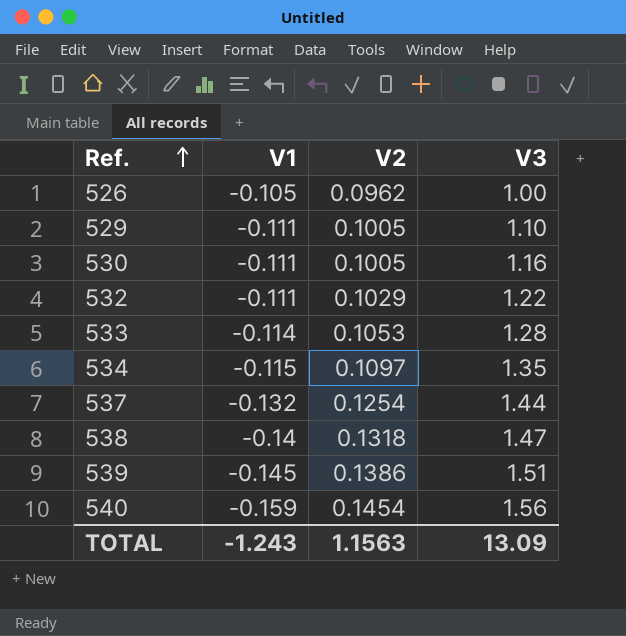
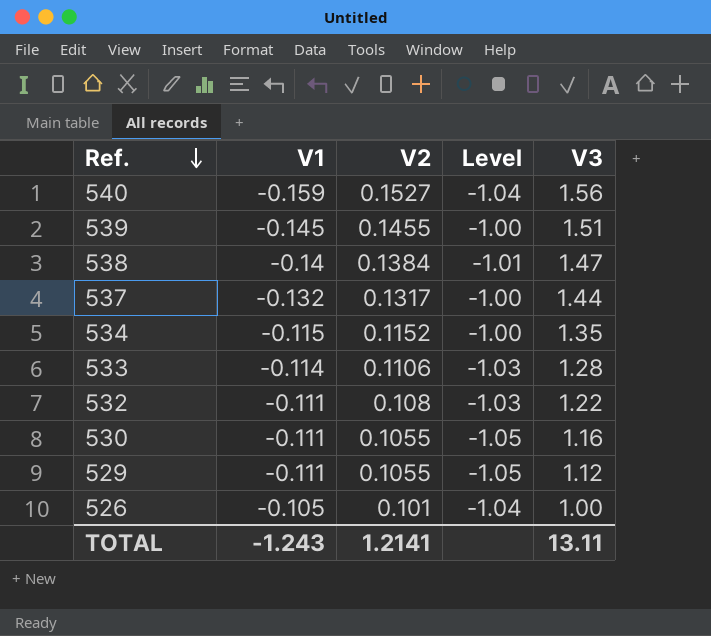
row order: Ref. ascending -> Ref. descending
column Level | formula: none -> [V1] / [V2]
540 | V2: 0.1454 -> 0.1527
539 | V2: 0.1386 -> 0.1455
538 | V2: 0.1318 -> 0.1384
537 | V2: 0.1254 -> 0.1317
534 | V2: 0.1097 -> 0.1152
533 | V2: 0.1053 -> 0.1106
532 | V2: 0.1029 -> 0.108
530 | V2: 0.1005 -> 0.1055
529 | V2: 0.1005 -> 0.1055
529 | V3: 1.10 -> 1.12
526 | V2: 0.0962 -> 0.101
TOTAL | V2: 1.1563 -> 1.2141
TOTAL | V3: 13.09 -> 13.11

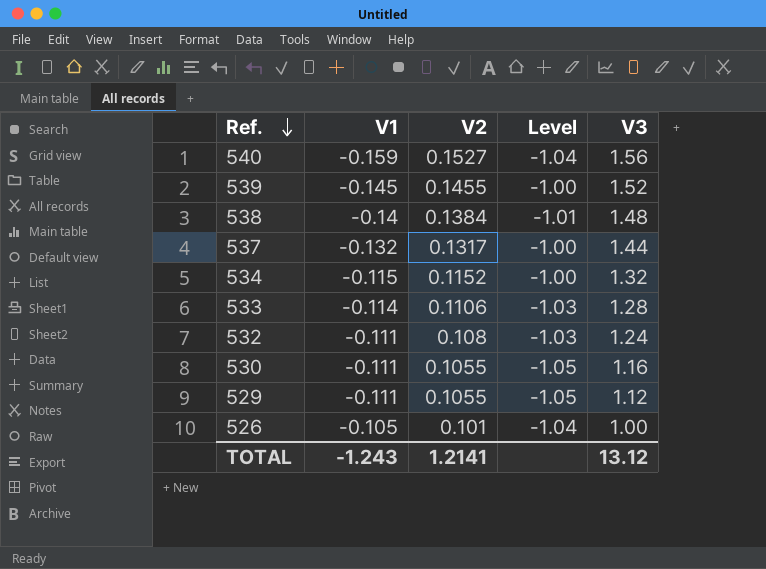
539 | V3: 1.51 -> 1.52
538 | V3: 1.47 -> 1.48
534 | V3: 1.35 -> 1.32
532 | V3: 1.22 -> 1.24
TOTAL | V3: 13.11 -> 13.12

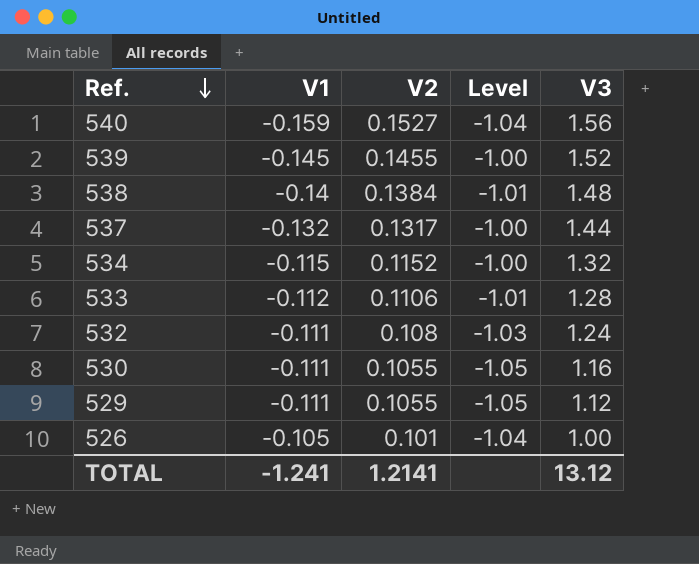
533 | V1: -0.114 -> -0.112
533 | Level: -1.03 -> -1.01
TOTAL | V1: -1.243 -> -1.241

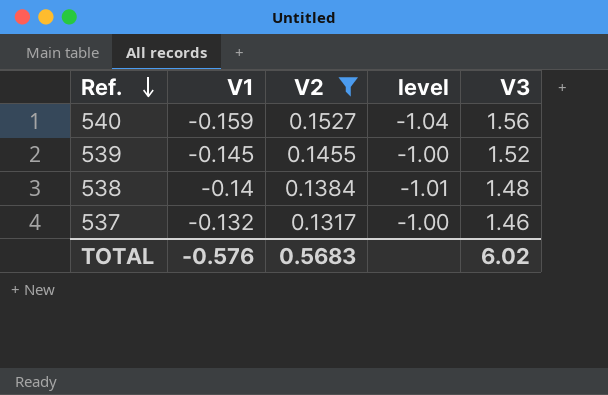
filter: none -> V2 >= 0.1317
column name: Level -> level
537 | V3: 1.44 -> 1.46
TOTAL | V1: -1.241 -> -0.576
TOTAL | V2: 1.2141 -> 0.5683
TOTAL | V3: 13.12 -> 6.02

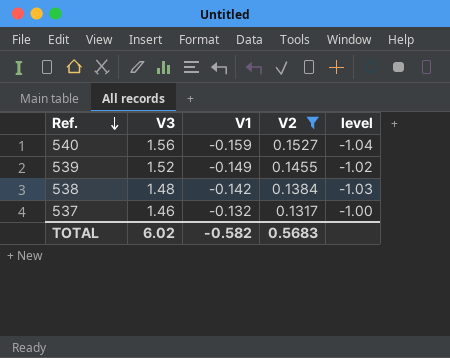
column V3 | position: 5 -> 2
539 | V1: -0.145 -> -0.149
539 | level: -1.00 -> -1.02
538 | V1: -0.14 -> -0.142
538 | level: -1.01 -> -1.03
TOTAL | V1: -0.576 -> -0.582

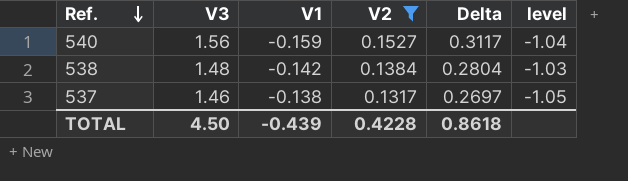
column Delta | formula: none -> [V2] - [V1]
row 539: 1.52 | -0.149 | 0.1455 | -1.02 -> none
537 | V1: -0.132 -> -0.138
537 | level: -1.00 -> -1.05
TOTAL | V3: 6.02 -> 4.50
TOTAL | V1: -0.582 -> -0.439
TOTAL | V2: 0.5683 -> 0.4228

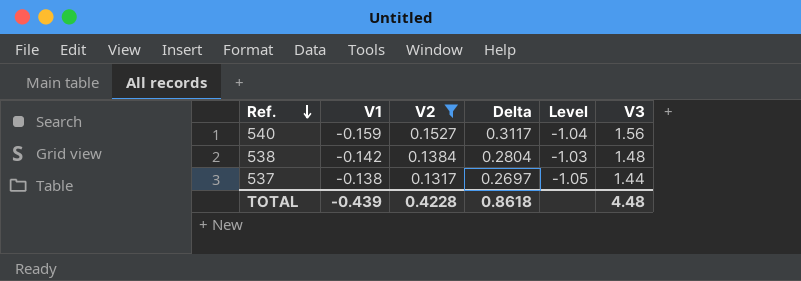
column name: level -> Level
column V3 | position: 2 -> 6
537 | V3: 1.46 -> 1.44
TOTAL | V3: 4.50 -> 4.48

